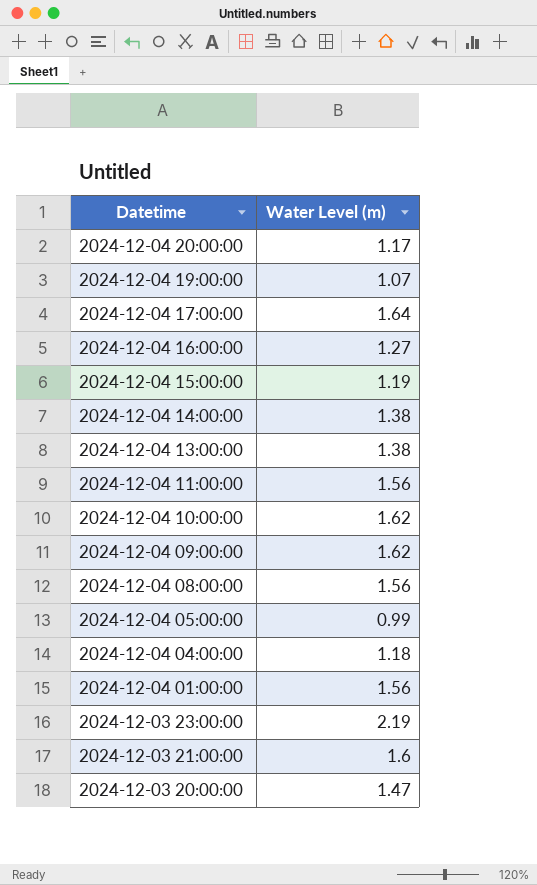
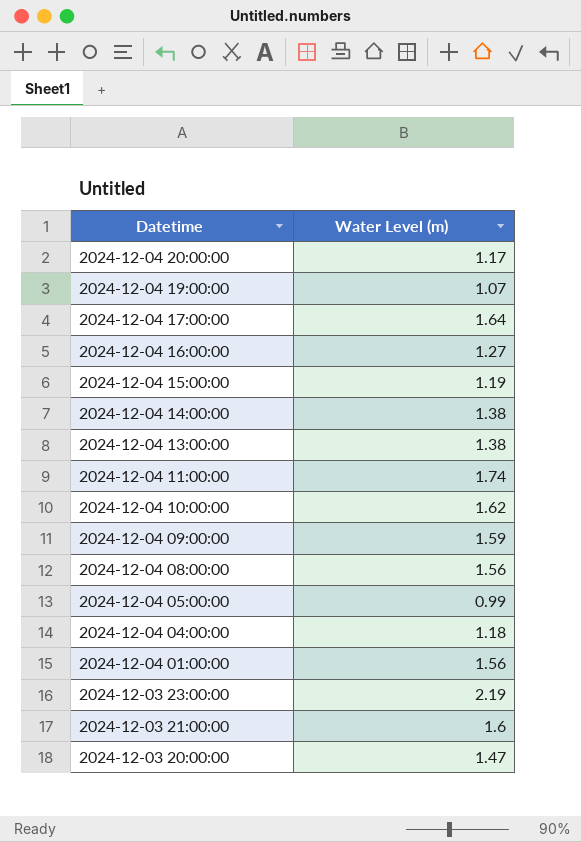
2024-12-04 11:00:00 | Water Level (m): 1.56 -> 1.74
2024-12-04 09:00:00 | Water Level (m): 1.62 -> 1.59

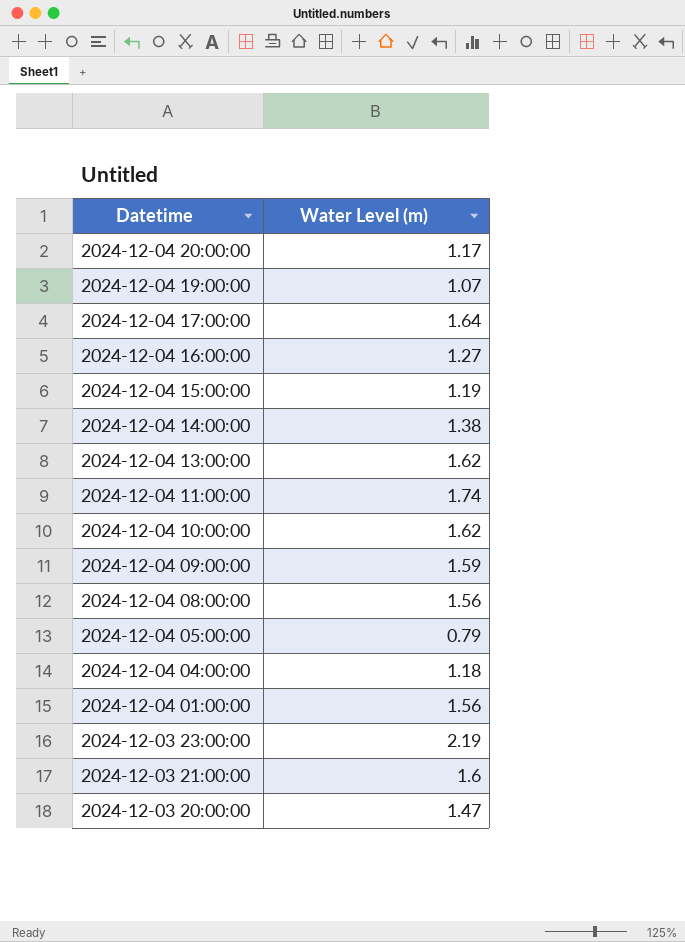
2024-12-04 13:00:00 | Water Level (m): 1.38 -> 1.62
2024-12-04 05:00:00 | Water Level (m): 0.99 -> 0.79

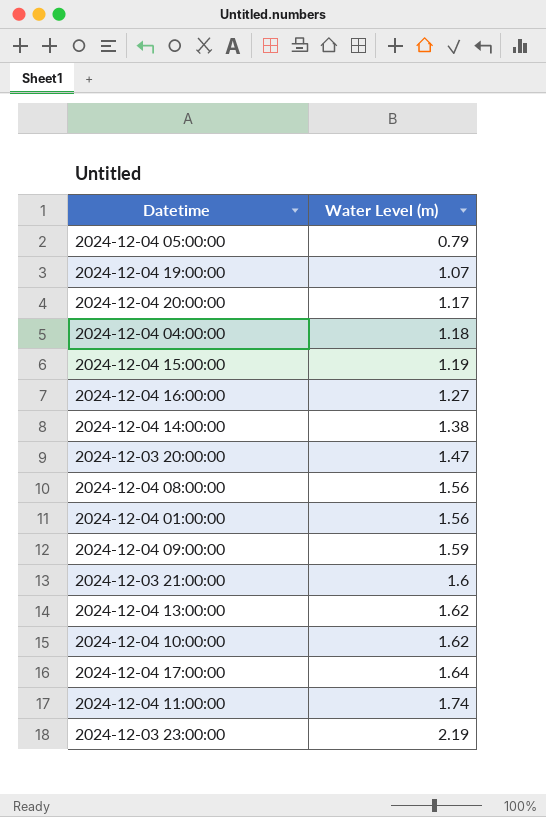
row order: Datetime descending -> Water Level (m) ascending

